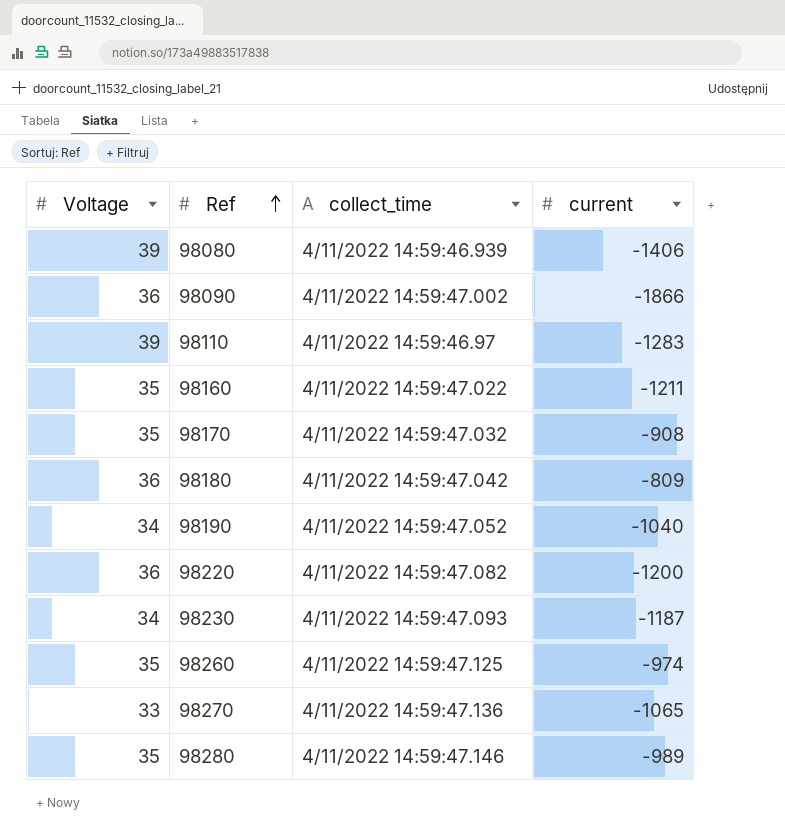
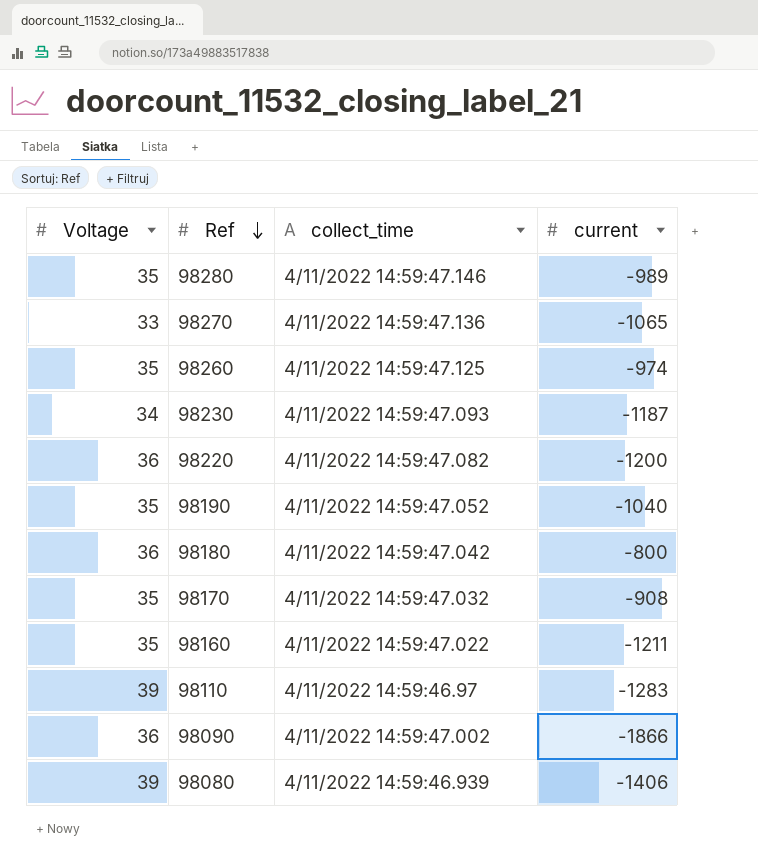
row order: Ref ascending -> Ref descending
98190 | Voltage: 34 -> 35
98180 | current: -809 -> -800

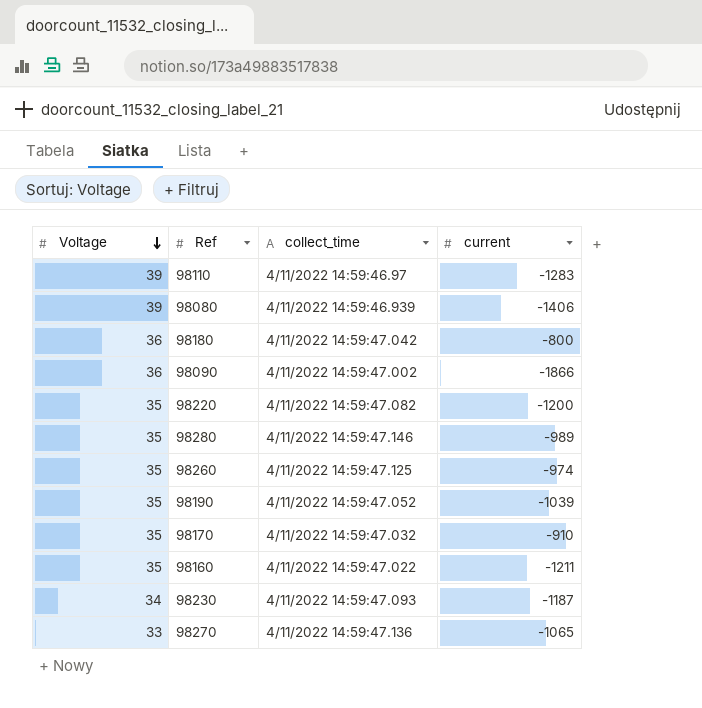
row order: Ref descending -> Voltage descending
98220 | Voltage: 36 -> 35
98190 | current: -1040 -> -1039
98170 | current: -908 -> -910

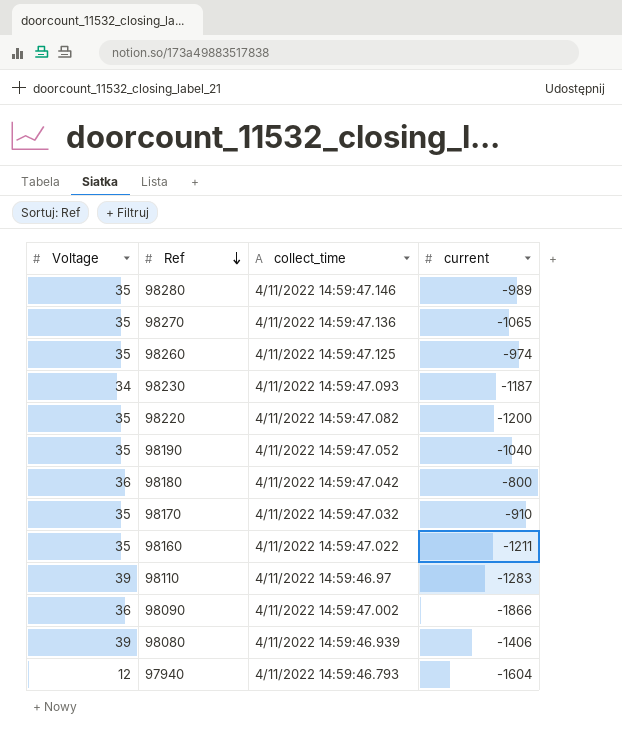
row order: Voltage descending -> Ref descending
98270 | Voltage: 33 -> 35
98190 | current: -1039 -> -1040
row 97940: none -> 12 | 4/11/2022 14:59:46.793 | -1604

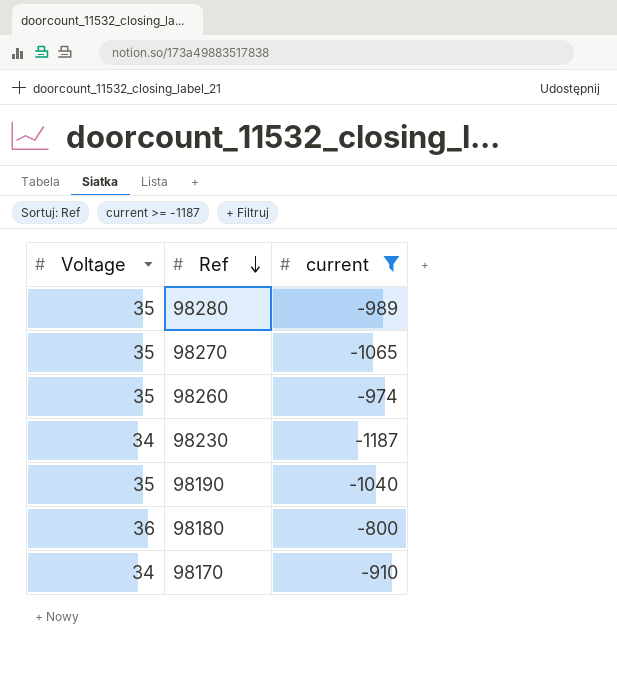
filter: none -> current >= -1187
column collect_time | position: 3 -> none
98170 | Voltage: 35 -> 34

